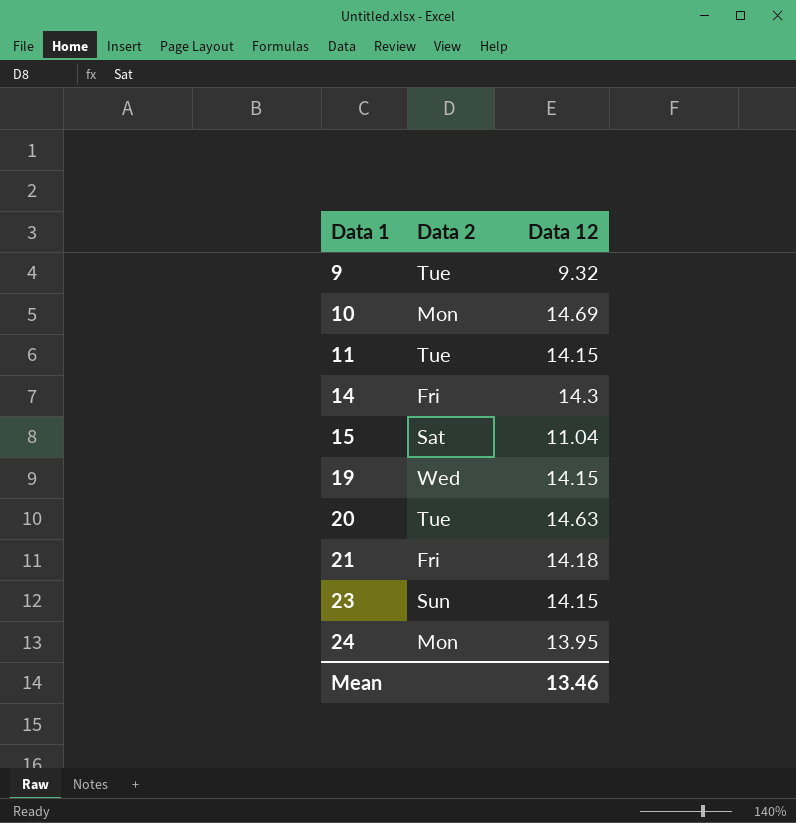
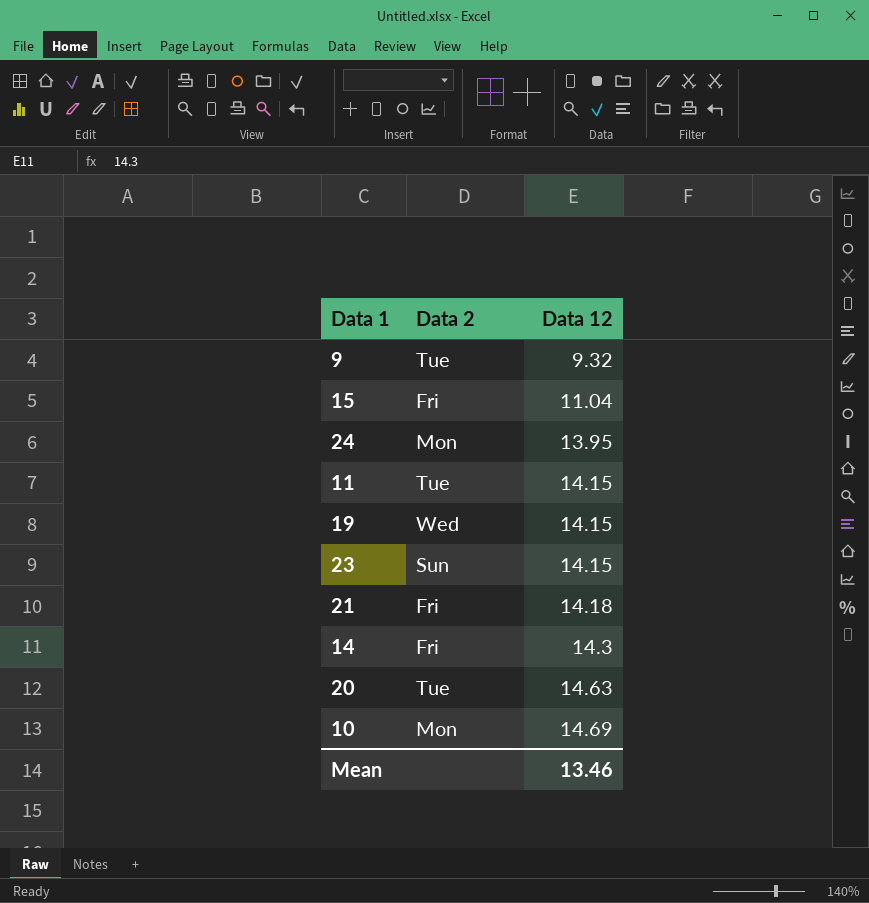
row order: Data 1 ascending -> Data 12 ascending
15 | Data 2: Sat -> Fri

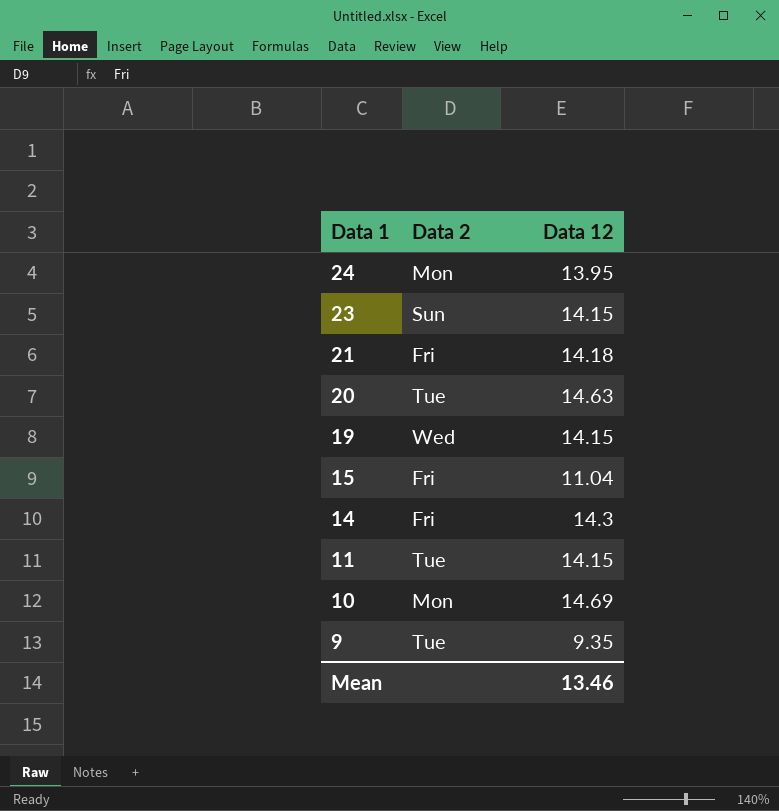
row order: Data 12 ascending -> Data 1 descending
9 | Data 12: 9.32 -> 9.35

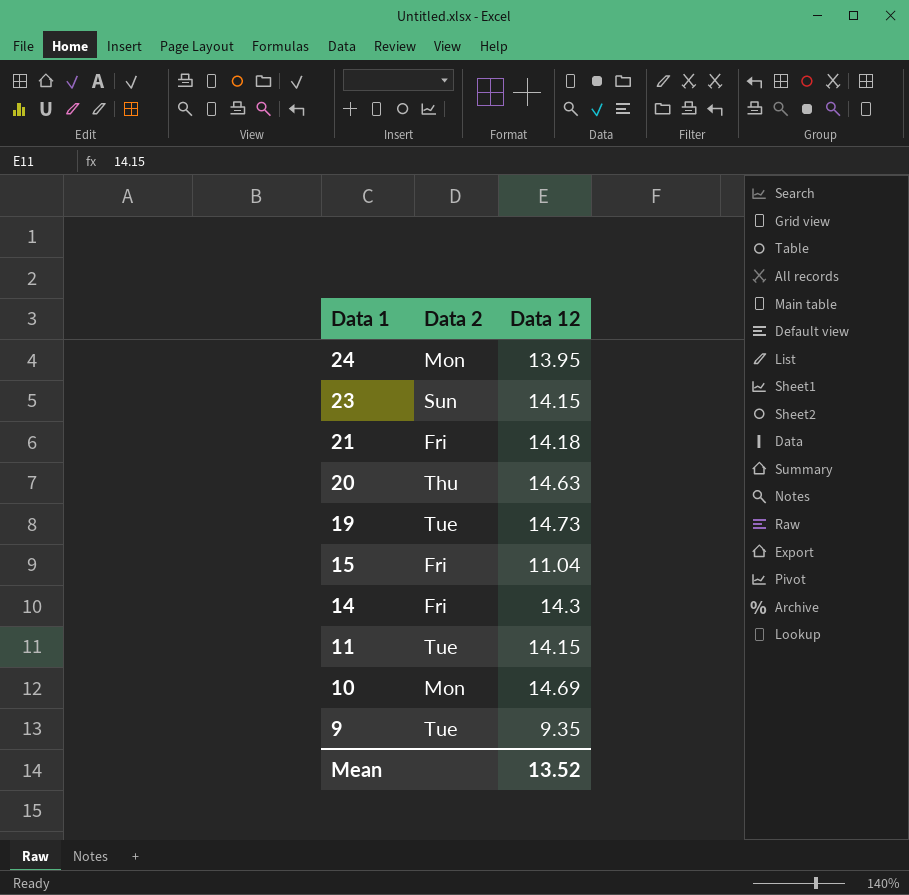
20 | Data 2: Tue -> Thu
19 | Data 2: Wed -> Tue
19 | Data 12: 14.15 -> 14.73
Mean | Data 12: 13.46 -> 13.52

